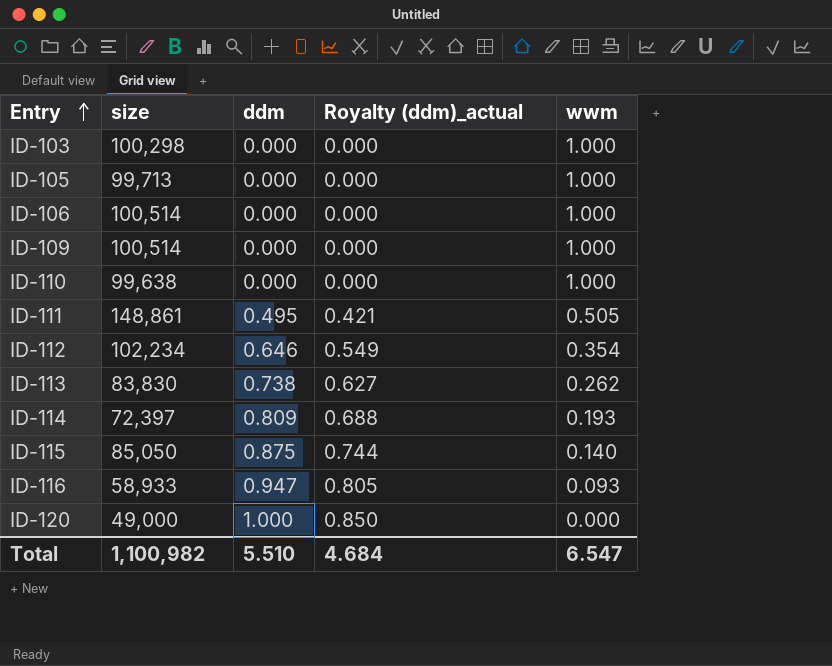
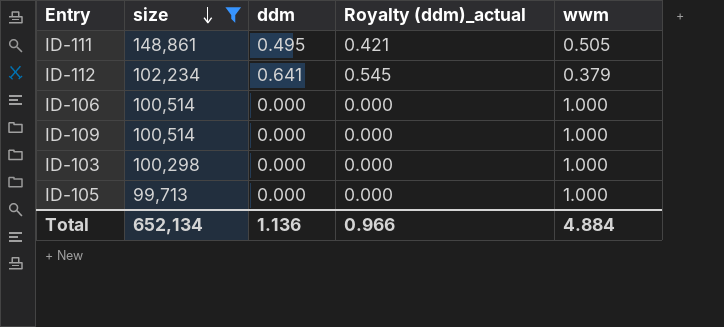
filter: none -> size >= 99,713
row order: Entry ascending -> size descending
ID-112 | ddm: 0.646 -> 0.641
ID-112 | Royalty (ddm)_actual: 0.549 -> 0.545
ID-112 | wwm: 0.354 -> 0.379
Total | size: 1,100,982 -> 652,134
Total | ddm: 5.510 -> 1.136
Total | Royalty (ddm)_actual: 4.684 -> 0.966
Total | wwm: 6.547 -> 4.884

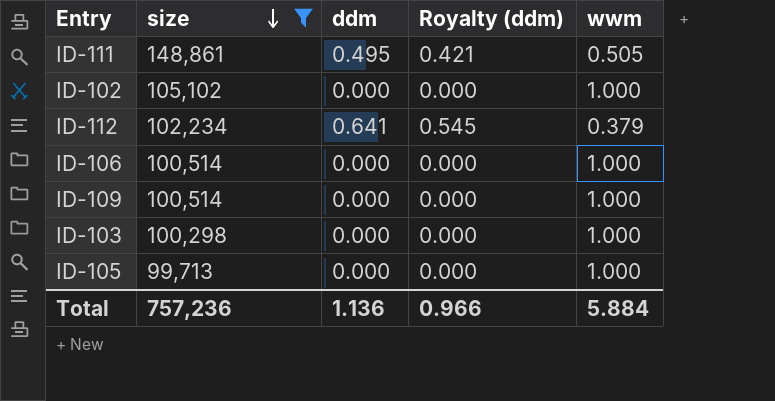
column name: Royalty (ddm)_actual -> Royalty (ddm)
row ID-102: none -> 105,102 | 0.000 | 0.000 | 1.000
Total | size: 652,134 -> 757,236
Total | wwm: 4.884 -> 5.884

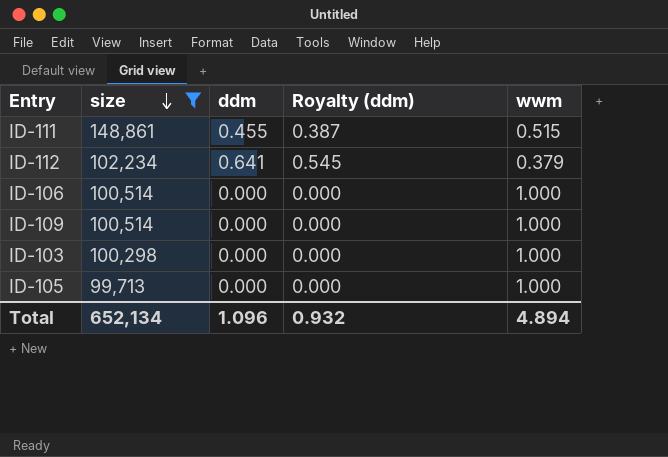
row ID-102: 105,102 | 0.000 | 0.000 | 1.000 -> none
ID-111 | ddm: 0.495 -> 0.455
ID-111 | Royalty (ddm): 0.421 -> 0.387
ID-111 | wwm: 0.505 -> 0.515
Total | size: 757,236 -> 652,134
Total | ddm: 1.136 -> 1.096
Total | Royalty (ddm): 0.966 -> 0.932
Total | wwm: 5.884 -> 4.894

